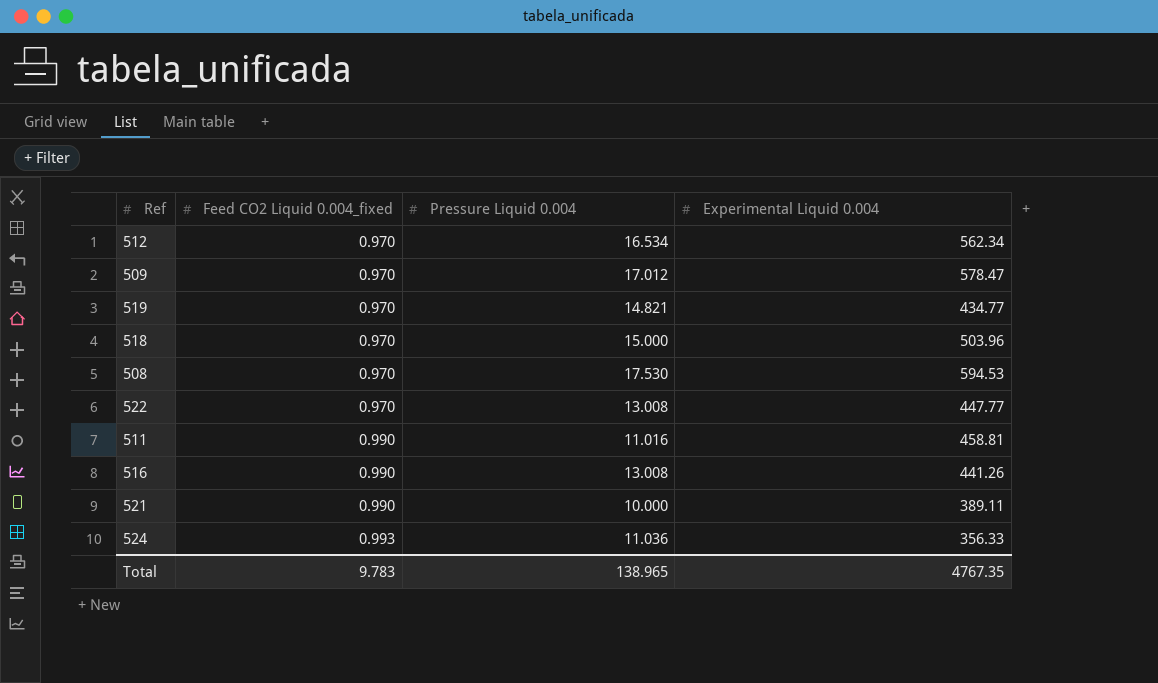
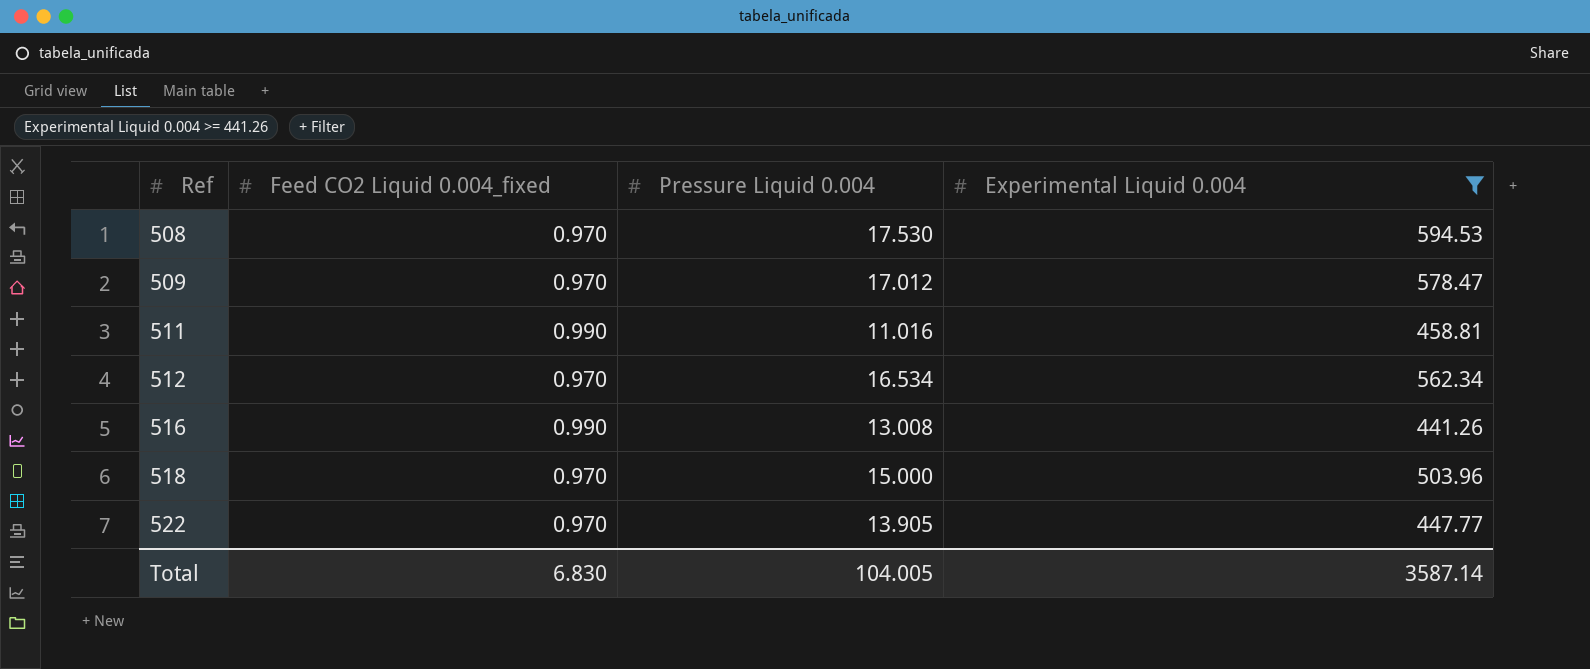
filter: none -> Experimental Liquid 0.004 >= 441.26
row order: Feed CO2 Liquid 0.004_fixed ascending -> Ref ascending
522 | Pressure Liquid 0.004: 13.008 -> 13.905
Total | Feed CO2 Liquid 0.004_fixed: 9.783 -> 6.830
Total | Pressure Liquid 0.004: 138.965 -> 104.005
Total | Experimental Liquid 0.004: 4767.35 -> 3587.14

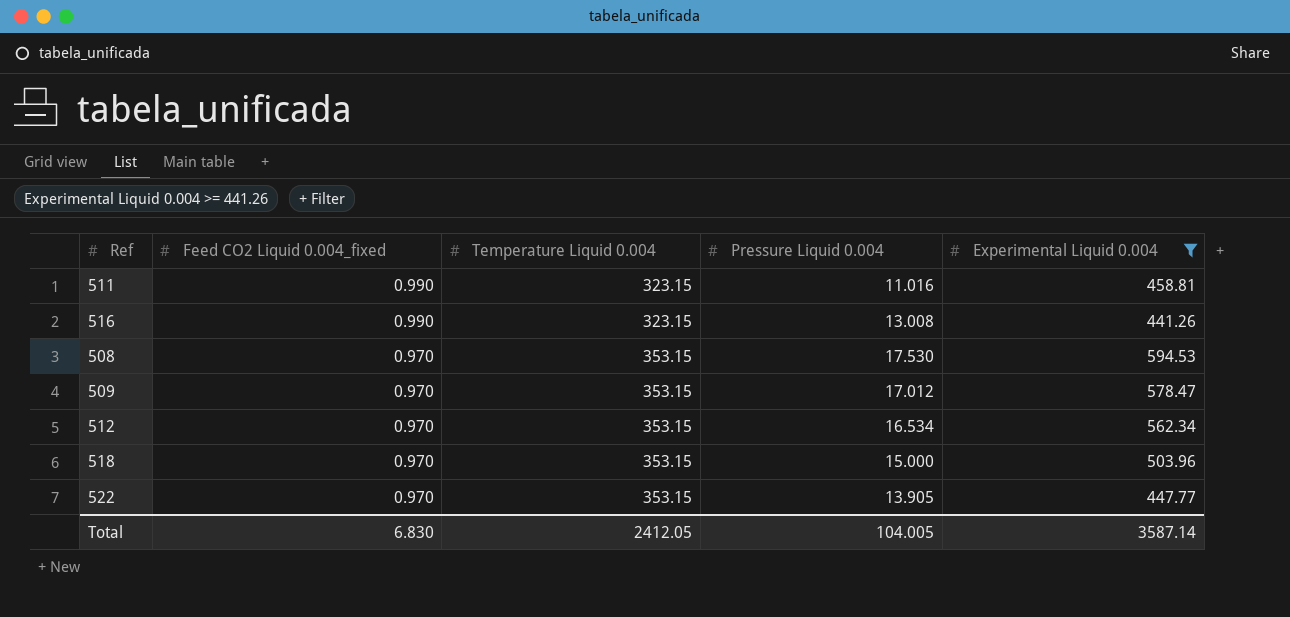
row order: Ref ascending -> Feed CO2 Liquid 0.004_fixed descending
column Temperature Liquid 0.004 | position: none -> 3

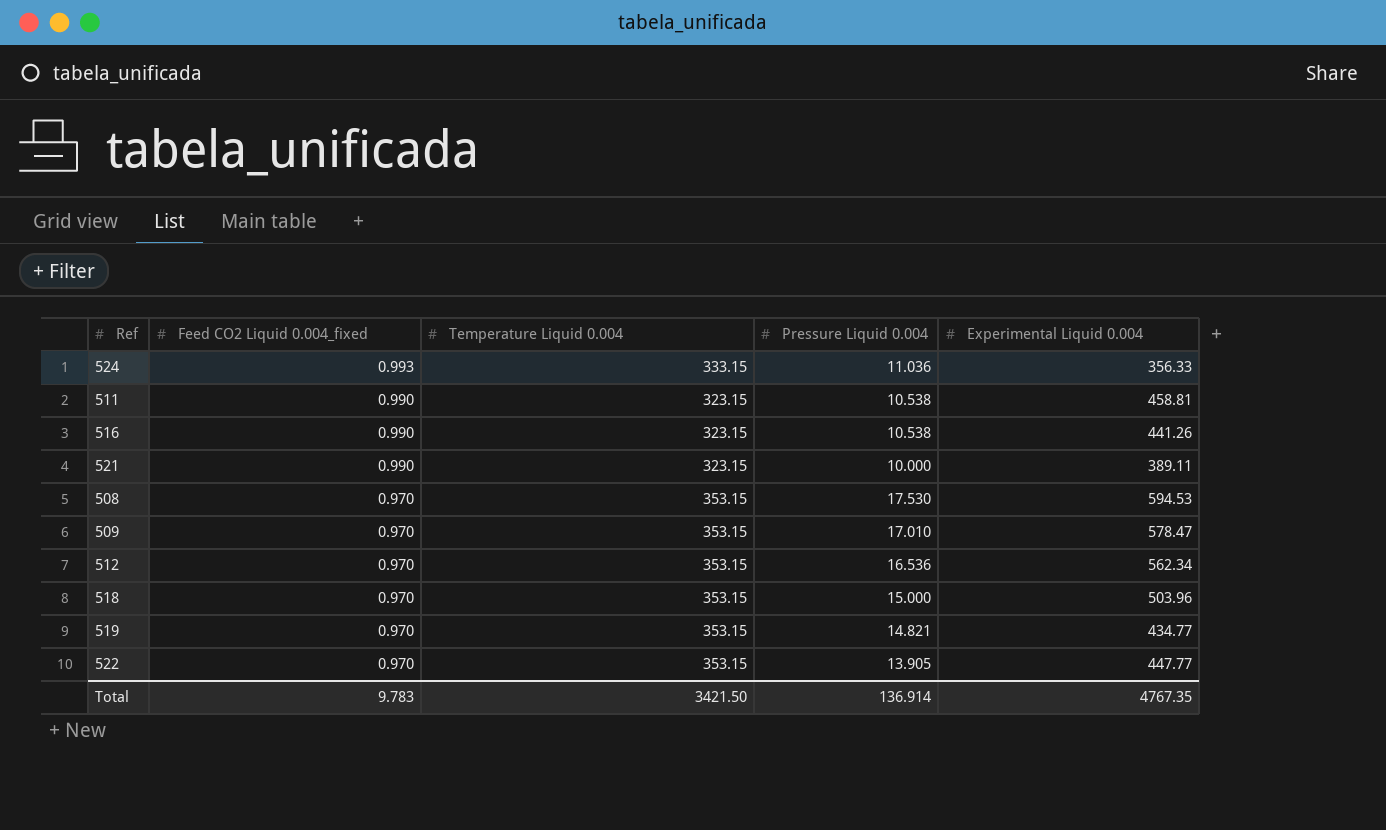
filter: Experimental Liquid 0.004 >= 441.26 -> none
511 | Pressure Liquid 0.004: 11.016 -> 10.538
516 | Pressure Liquid 0.004: 13.008 -> 10.538
509 | Pressure Liquid 0.004: 17.012 -> 17.010
512 | Pressure Liquid 0.004: 16.534 -> 16.536
Total | Feed CO2 Liquid 0.004_fixed: 6.830 -> 9.783
Total | Temperature Liquid 0.004: 2412.05 -> 3421.50
Total | Pressure Liquid 0.004: 104.005 -> 136.914
Total | Experimental Liquid 0.004: 3587.14 -> 4767.35

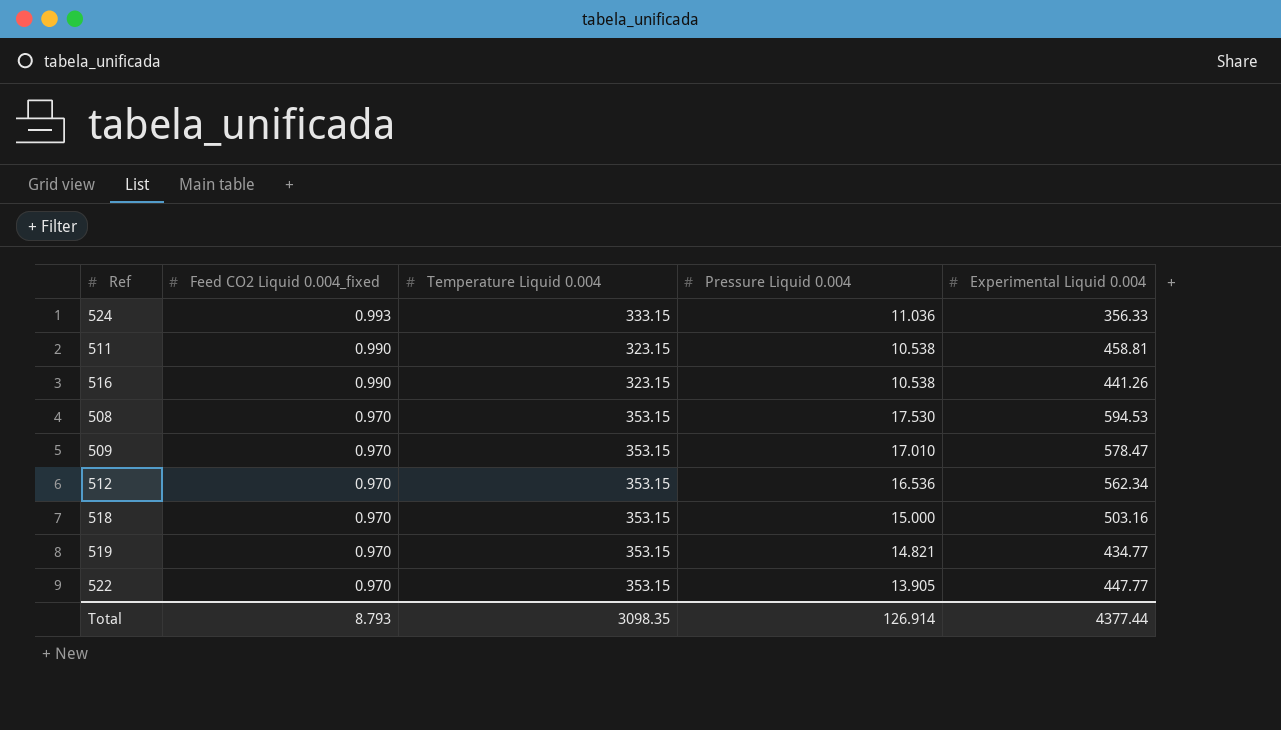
row 521: 0.990 | 323.15 | 10.000 | 389.11 -> none
518 | Experimental Liquid 0.004: 503.96 -> 503.16
Total | Feed CO2 Liquid 0.004_fixed: 9.783 -> 8.793
Total | Temperature Liquid 0.004: 3421.50 -> 3098.35
Total | Pressure Liquid 0.004: 136.914 -> 126.914
Total | Experimental Liquid 0.004: 4767.35 -> 4377.44

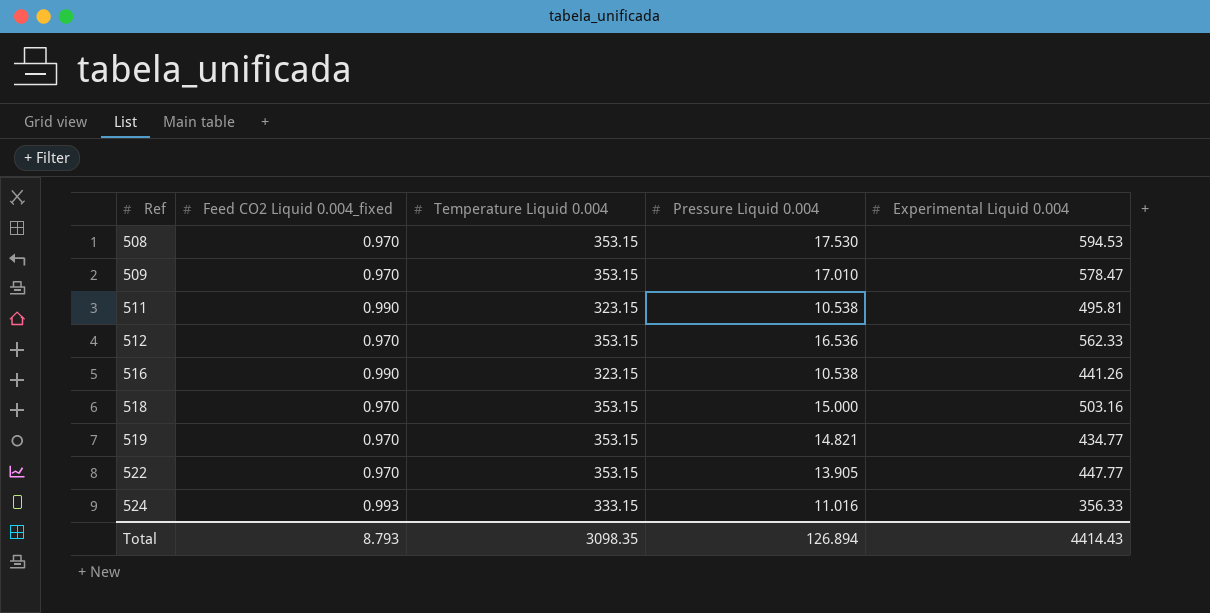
row order: Feed CO2 Liquid 0.004_fixed descending -> Ref ascending
511 | Experimental Liquid 0.004: 458.81 -> 495.81
512 | Experimental Liquid 0.004: 562.34 -> 562.33
524 | Pressure Liquid 0.004: 11.036 -> 11.016
Total | Pressure Liquid 0.004: 126.914 -> 126.894
Total | Experimental Liquid 0.004: 4377.44 -> 4414.43

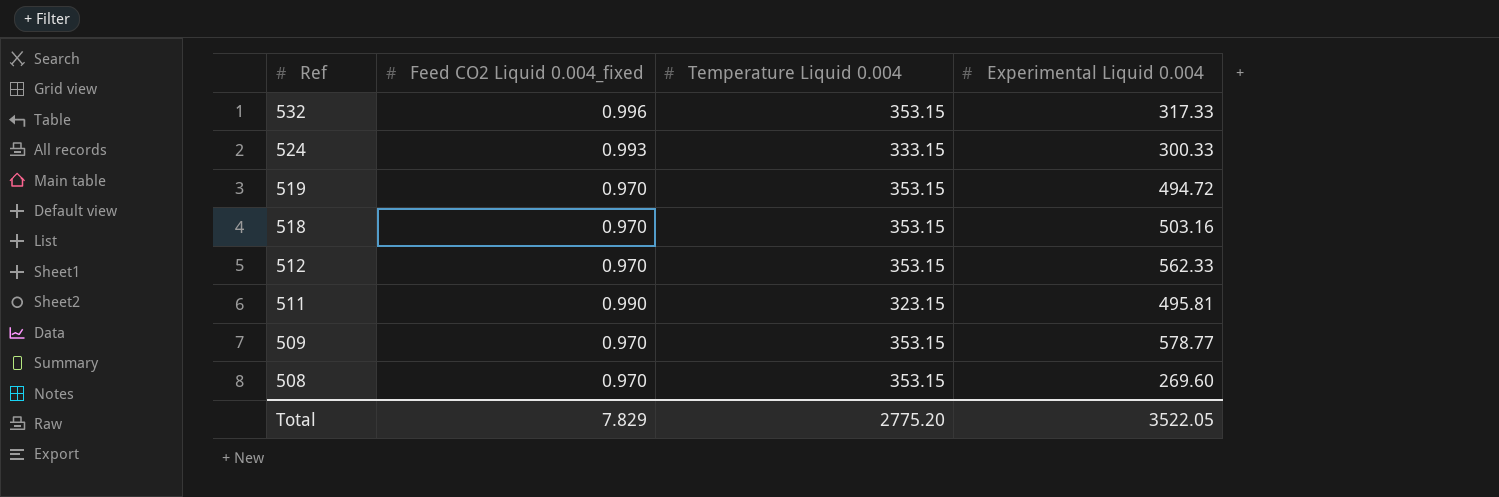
row order: Ref ascending -> Ref descending
column Pressure Liquid 0.004 | position: 4 -> none
row 516: 0.990 | 323.15 | 10.538 | 441.26 -> none
row 522: 0.970 | 353.15 | 13.905 | 447.77 -> none
row 532: none -> 0.996 | 353.15 | 317.33
524 | Experimental Liquid 0.004: 356.33 -> 300.33
519 | Experimental Liquid 0.004: 434.77 -> 494.72
509 | Experimental Liquid 0.004: 578.47 -> 578.77
508 | Experimental Liquid 0.004: 594.53 -> 269.60
Total | Feed CO2 Liquid 0.004_fixed: 8.793 -> 7.829
Total | Temperature Liquid 0.004: 3098.35 -> 2775.20
Total | Experimental Liquid 0.004: 4414.43 -> 3522.05

